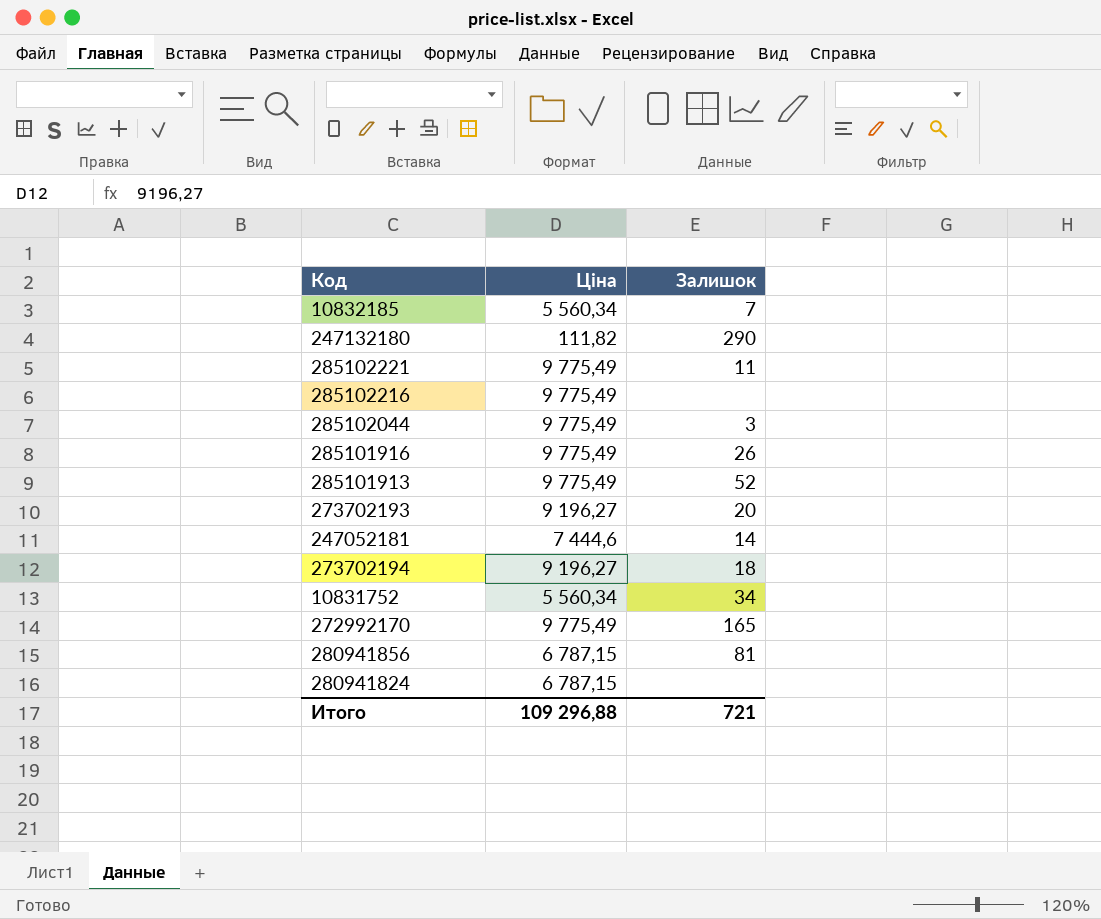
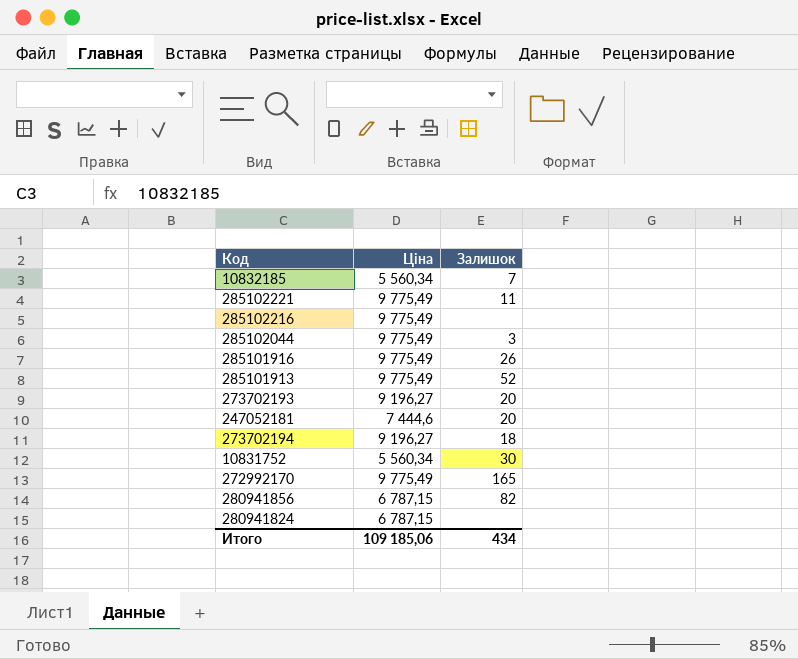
row 247132180: 111,82 | 290 -> none
247052181 | Залишок: 14 -> 20
10831752 | Залишок: 34 -> 30
280941856 | Залишок: 81 -> 82
Итого | Ціна: 109 296,88 -> 109 185,06
Итого | Залишок: 721 -> 434

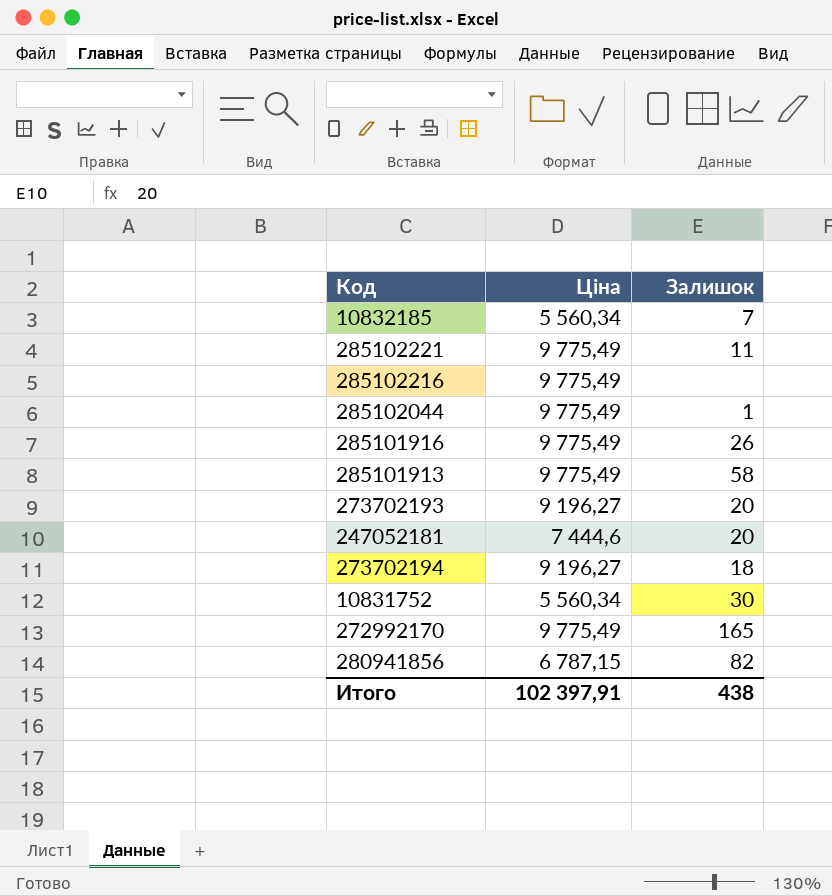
row 280941824: 6 787,15 | none -> none
285102044 | Залишок: 3 -> 1
285101913 | Залишок: 52 -> 58
Итого | Ціна: 109 185,06 -> 102 397,91
Итого | Залишок: 434 -> 438

